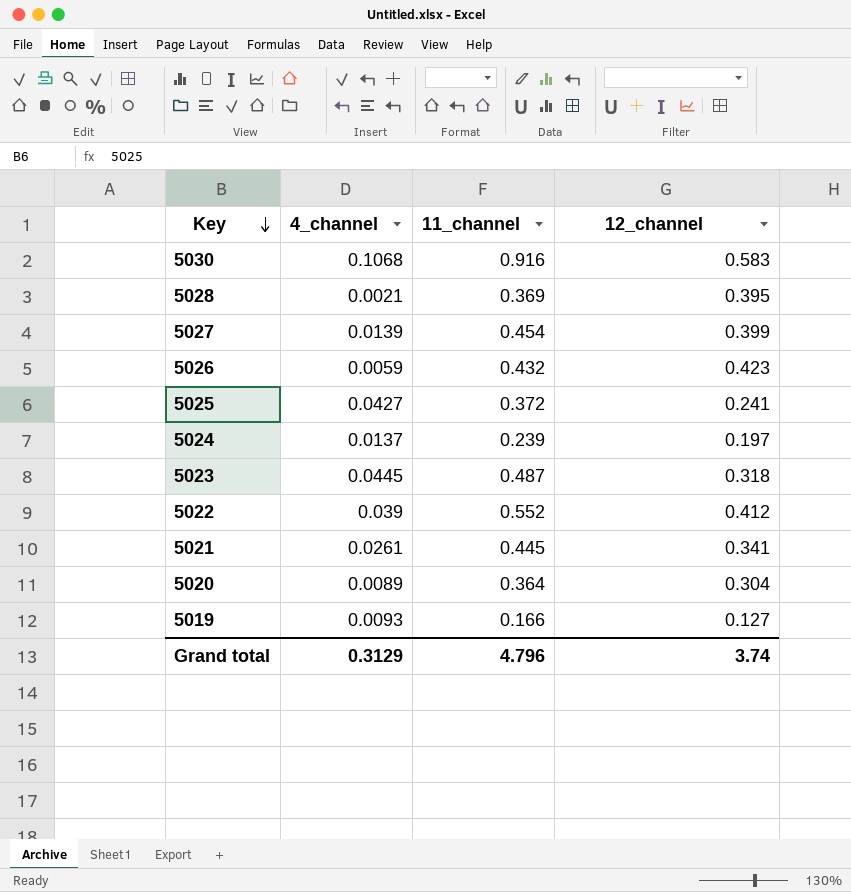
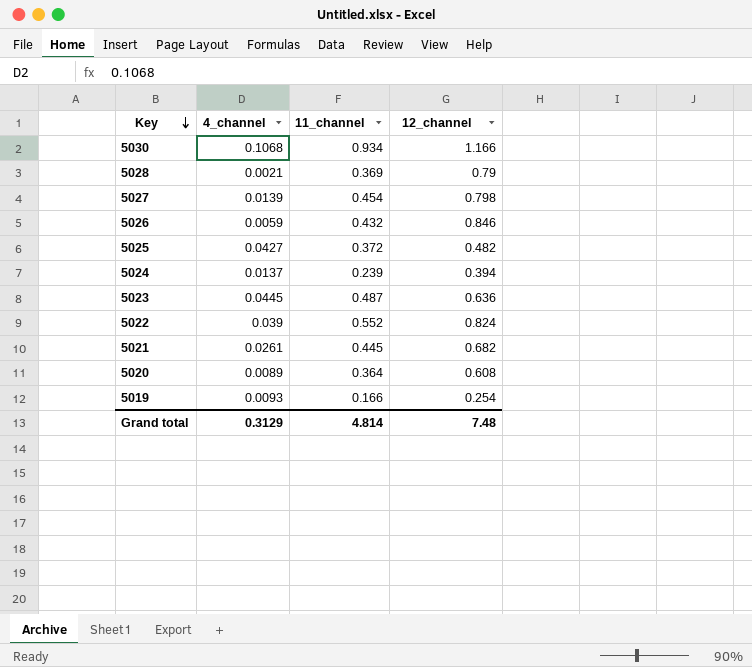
5030 | 11_channel: 0.916 -> 0.934
5030 | 12_channel: 0.583 -> 1.166
5028 | 12_channel: 0.395 -> 0.79
5027 | 12_channel: 0.399 -> 0.798
5026 | 12_channel: 0.423 -> 0.846
5025 | 12_channel: 0.241 -> 0.482
5024 | 12_channel: 0.197 -> 0.394
5023 | 12_channel: 0.318 -> 0.636
5022 | 12_channel: 0.412 -> 0.824
5021 | 12_channel: 0.341 -> 0.682
5020 | 12_channel: 0.304 -> 0.608
5019 | 12_channel: 0.127 -> 0.254
Grand total | 11_channel: 4.796 -> 4.814
Grand total | 12_channel: 3.74 -> 7.48

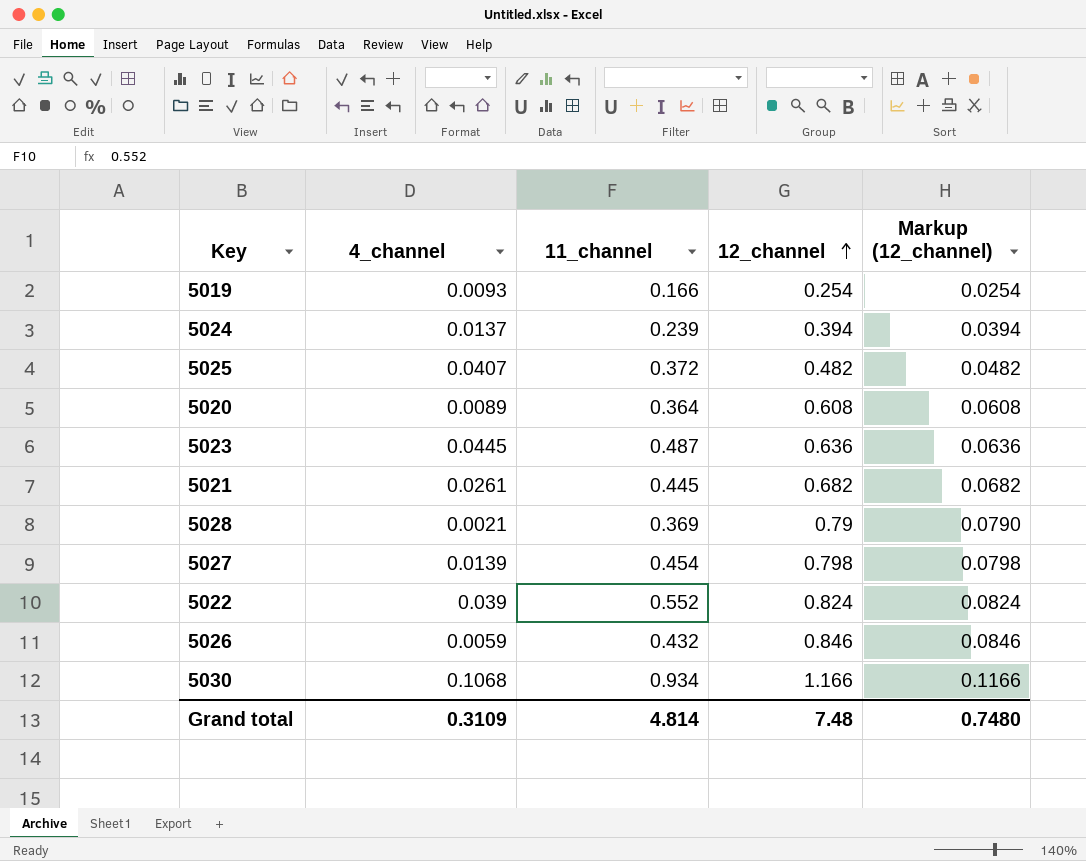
row order: Key descending -> 12_channel ascending
column Markup (12_channel) | formula: none -> [12_channel] * 0.1
5025 | 4_channel: 0.0427 -> 0.0407
Grand total | 4_channel: 0.3129 -> 0.3109

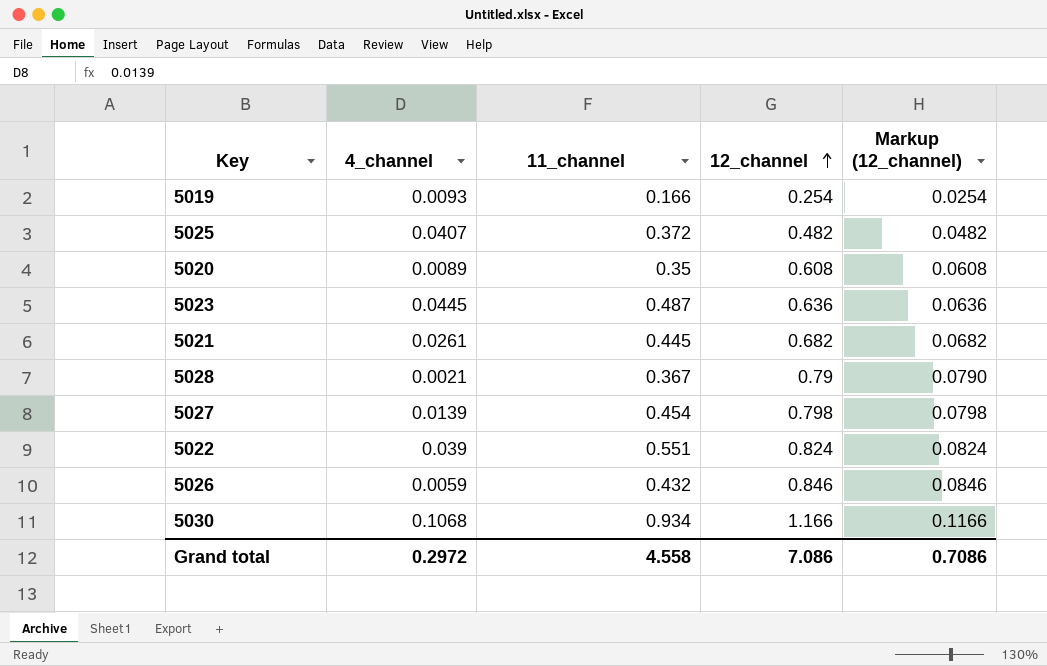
row 5024: 0.0137 | 0.239 | 0.394 | 0.0394 -> none
5020 | 11_channel: 0.364 -> 0.35
5028 | 11_channel: 0.369 -> 0.367
5022 | 11_channel: 0.552 -> 0.551
Grand total | 4_channel: 0.3109 -> 0.2972
Grand total | 11_channel: 4.814 -> 4.558
Grand total | 12_channel: 7.48 -> 7.086
Grand total | Markup (12_channel): 0.7480 -> 0.7086

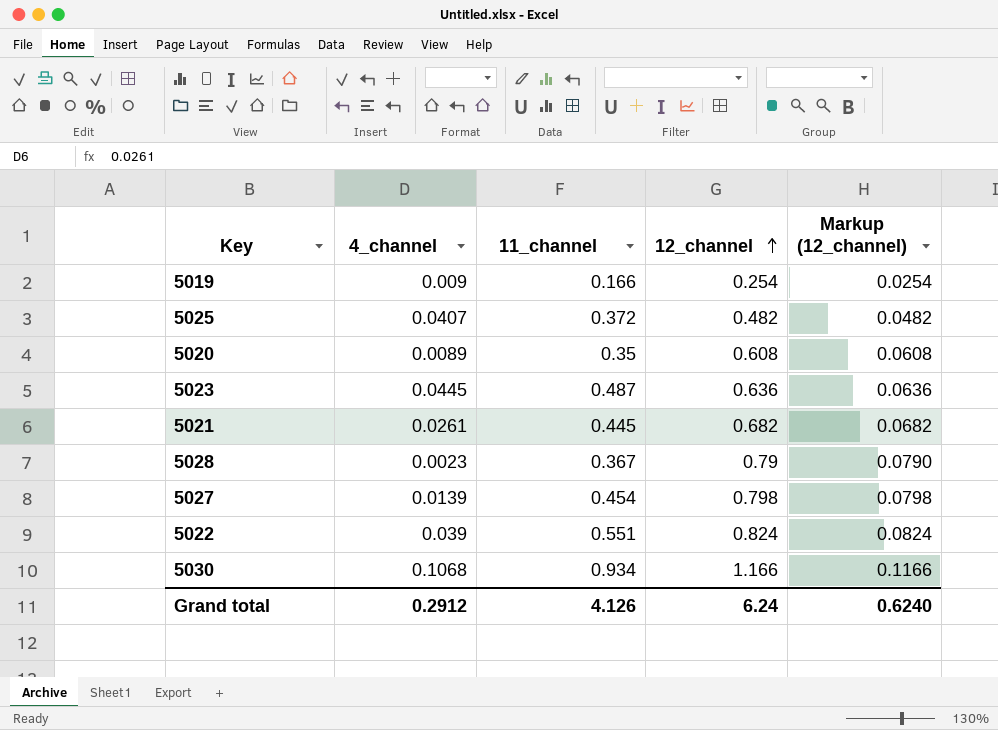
row 5026: 0.0059 | 0.432 | 0.846 | 0.0846 -> none
5019 | 4_channel: 0.0093 -> 0.009
5028 | 4_channel: 0.0021 -> 0.0023
Grand total | 4_channel: 0.2972 -> 0.2912
Grand total | 11_channel: 4.558 -> 4.126
Grand total | 12_channel: 7.086 -> 6.24
Grand total | Markup (12_channel): 0.7086 -> 0.6240

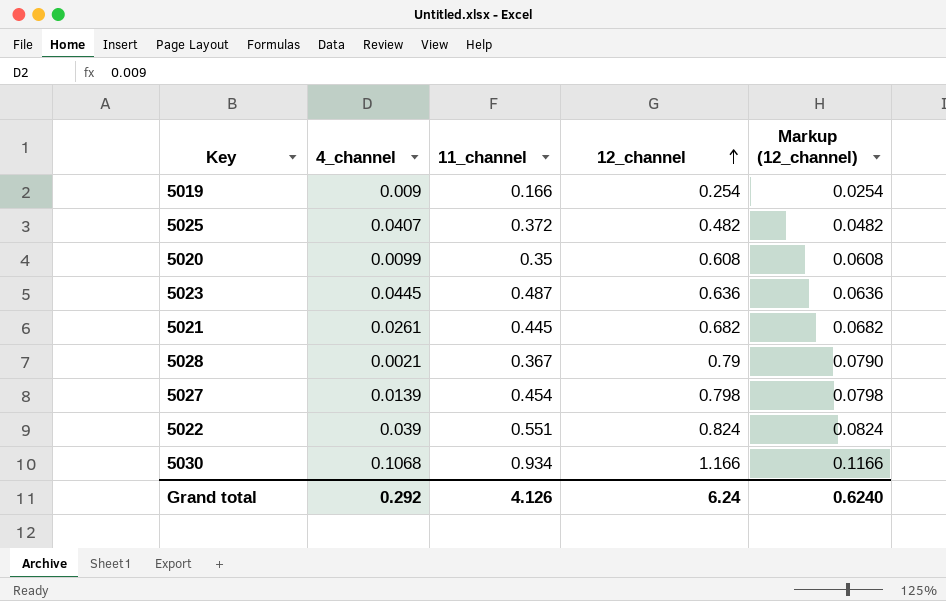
5020 | 4_channel: 0.0089 -> 0.0099
5028 | 4_channel: 0.0023 -> 0.0021
Grand total | 4_channel: 0.2912 -> 0.292

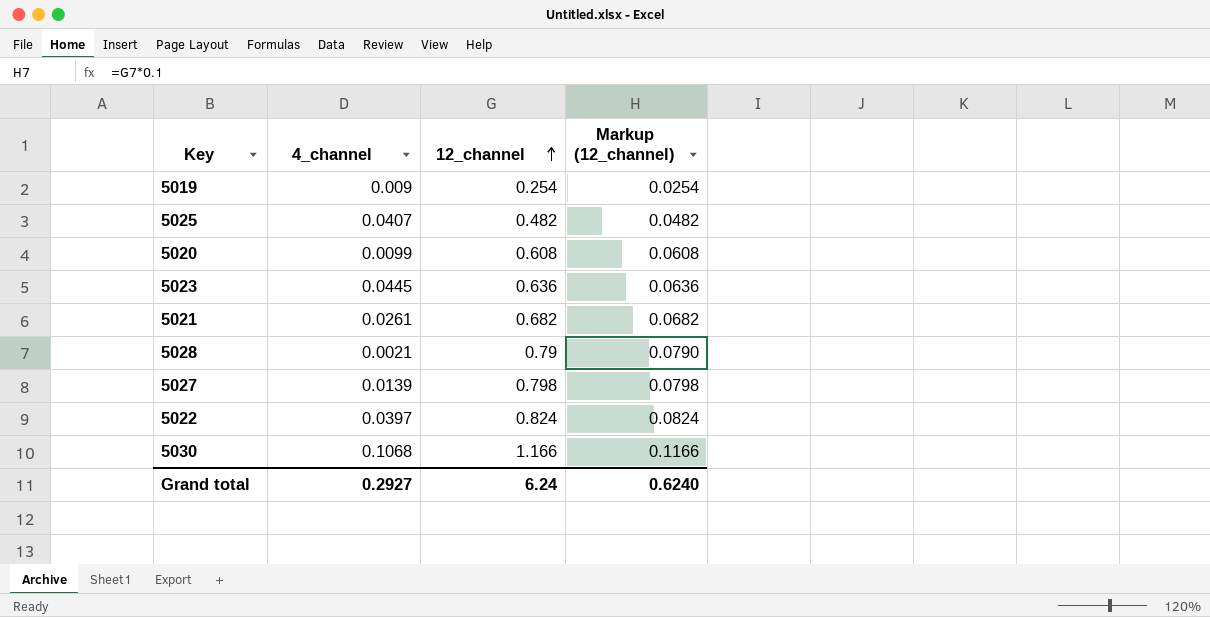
column 11_channel | position: 3 -> none
5022 | 4_channel: 0.039 -> 0.0397
Grand total | 4_channel: 0.292 -> 0.2927

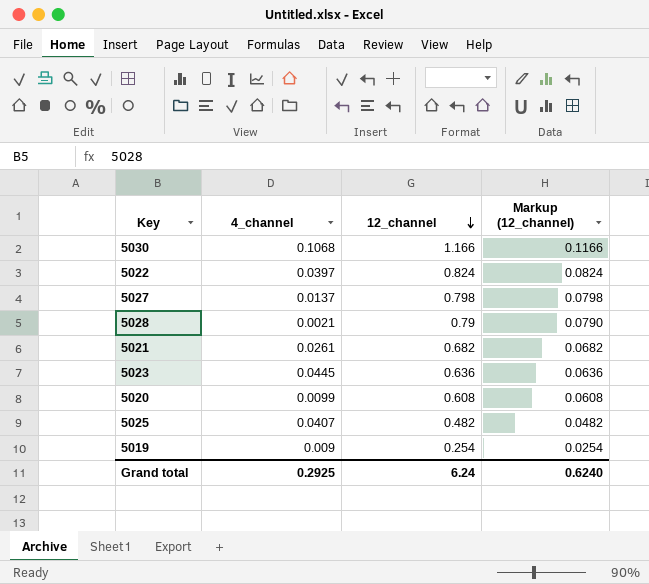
row order: 12_channel ascending -> 12_channel descending
5027 | 4_channel: 0.0139 -> 0.0137
Grand total | 4_channel: 0.2927 -> 0.2925

